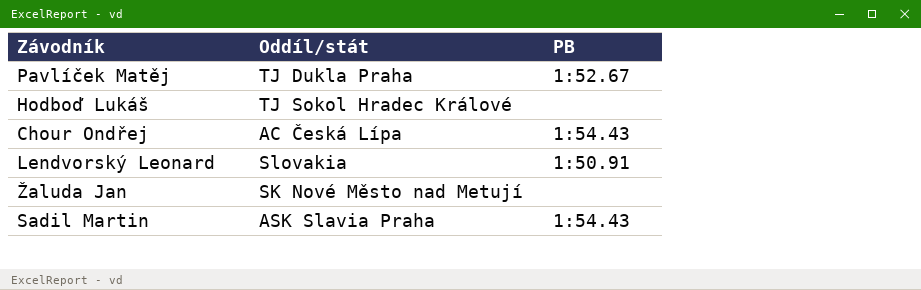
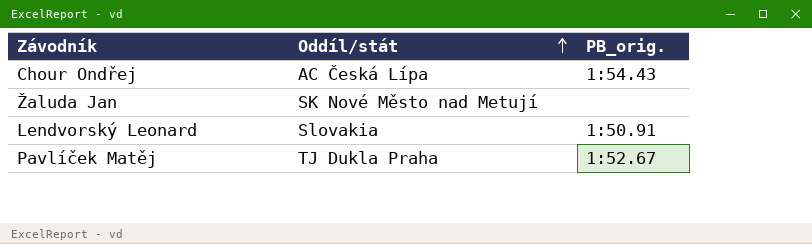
row order: none -> Oddíl/stát ascending
column name: PB -> PB_orig.
row Hodboď Lukáš: TJ Sokol Hradec Králové | none -> none
row Sadil Martin: ASK Slavia Praha | 1:54.43 -> none

